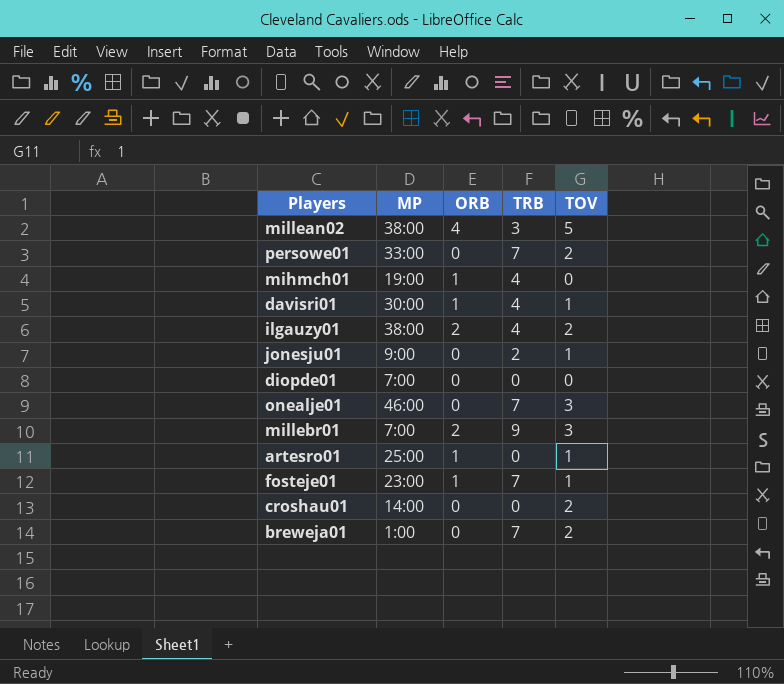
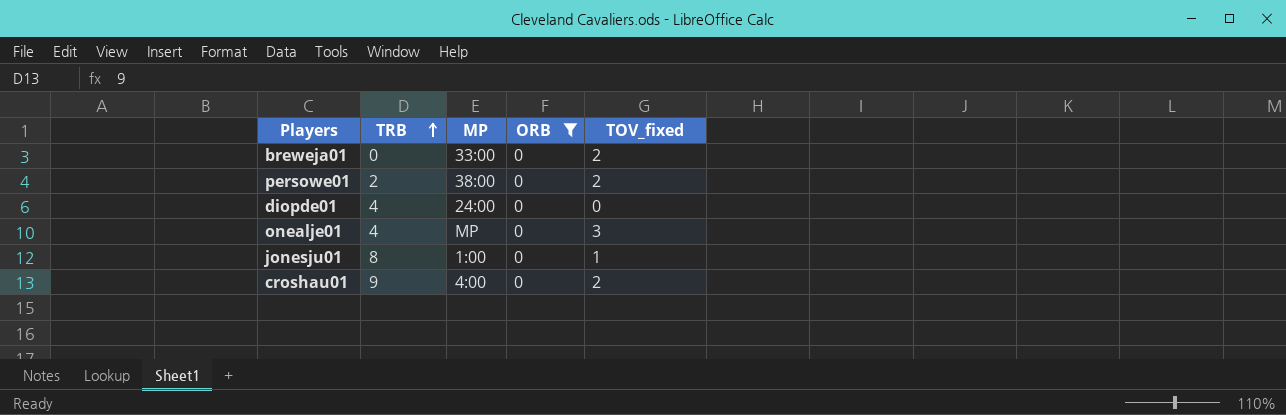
filter: none -> ORB = 0
row order: none -> TRB ascending
column TRB | position: 4 -> 2
column name: TOV -> TOV_fixed
breweja01 | TRB: 7 -> 0
breweja01 | MP: 1:00 -> 33:00
persowe01 | TRB: 7 -> 2
persowe01 | MP: 33:00 -> 38:00
diopde01 | TRB: 0 -> 4
diopde01 | MP: 7:00 -> 24:00
onealje01 | TRB: 7 -> 4
onealje01 | MP: 46:00 -> MP
jonesju01 | TRB: 2 -> 8
jonesju01 | MP: 9:00 -> 1:00
croshau01 | TRB: 0 -> 9
croshau01 | MP: 14:00 -> 4:00

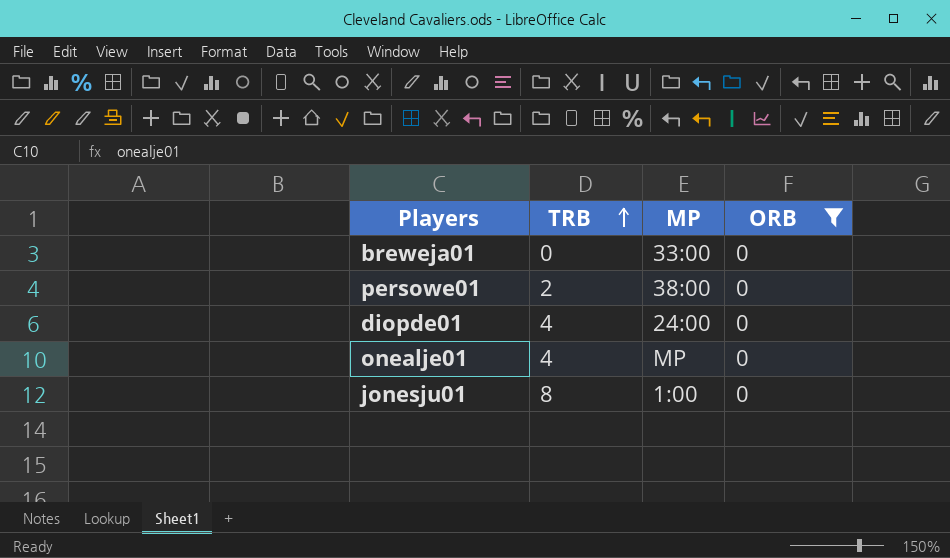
column TOV_fixed | position: 5 -> none
row croshau01: 9 | 4:00 | 0 | 2 -> none

